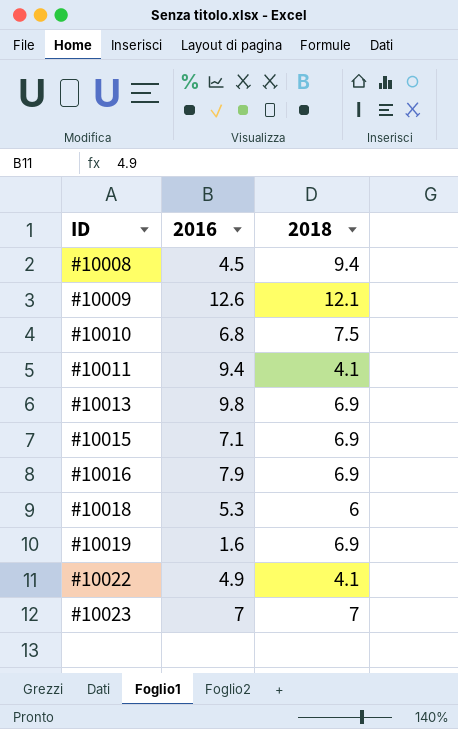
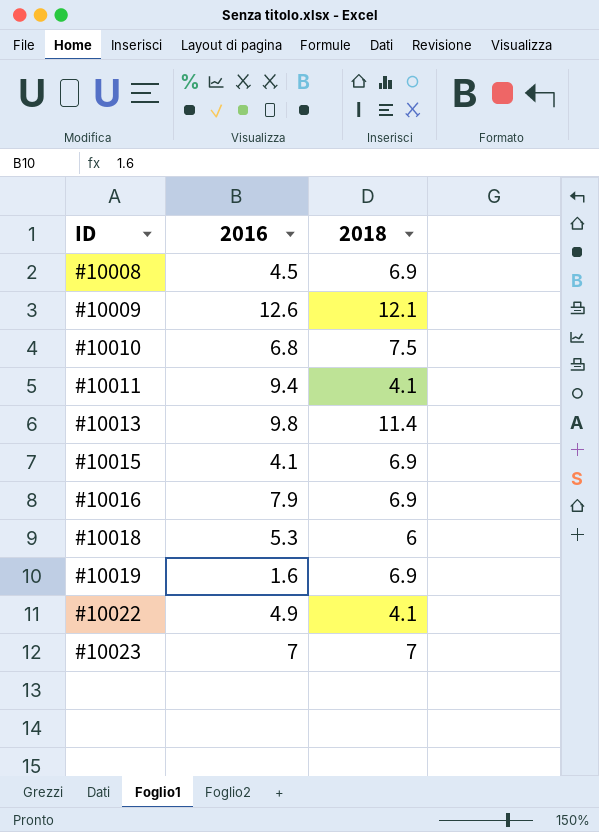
#10008 | 2018: 9.4 -> 6.9
#10013 | 2018: 6.9 -> 11.4
#10015 | 2016: 7.1 -> 4.1

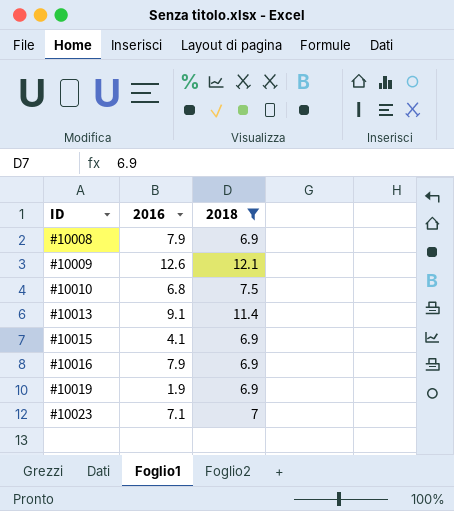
filter: none -> 2018 >= 6.9
#10008 | 2016: 4.5 -> 7.9
#10013 | 2016: 9.8 -> 9.1
#10019 | 2016: 1.6 -> 1.9
#10023 | 2016: 7 -> 7.1

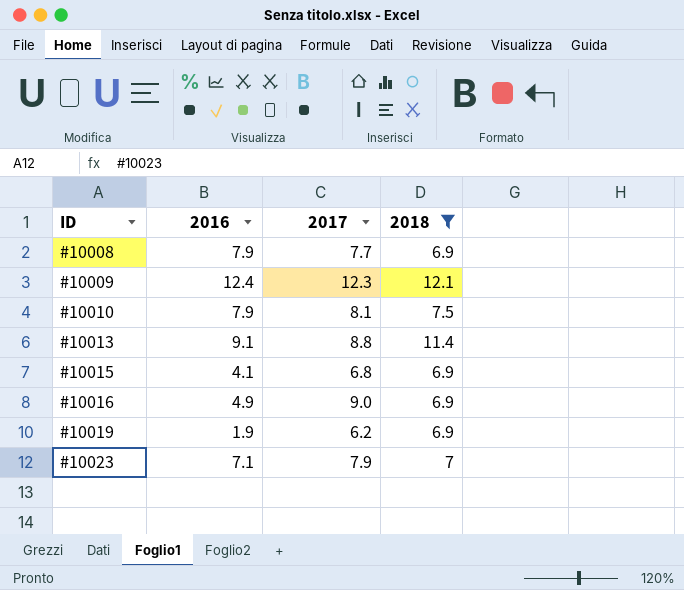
column 2017 | position: none -> 3
#10009 | 2016: 12.6 -> 12.4
#10010 | 2016: 6.8 -> 7.9
#10016 | 2016: 7.9 -> 4.9

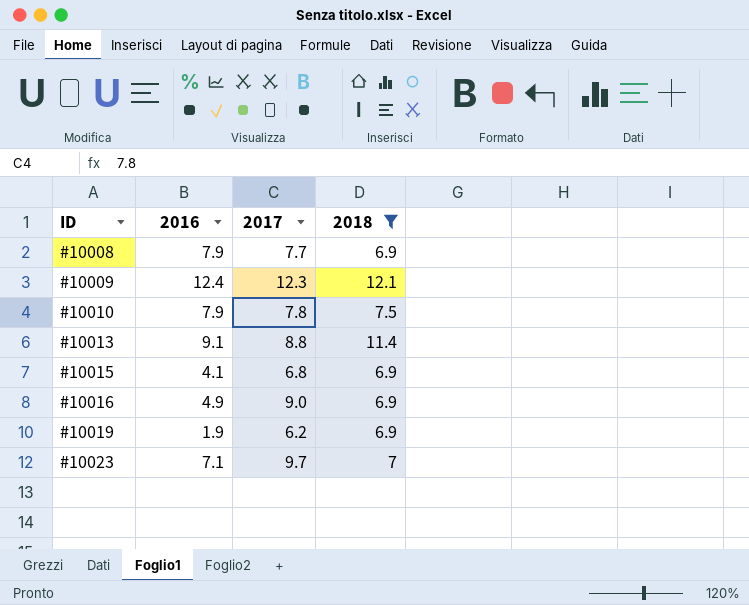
#10010 | 2017: 8.1 -> 7.8
#10023 | 2017: 7.9 -> 9.7

